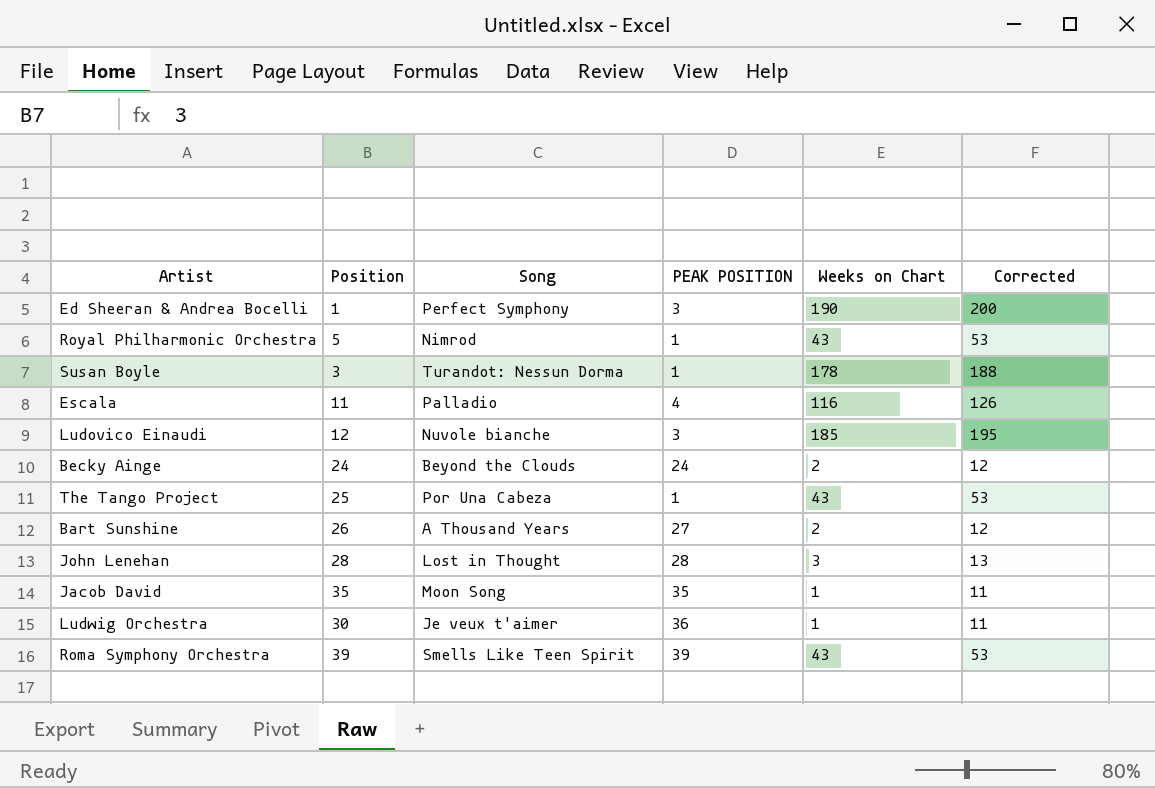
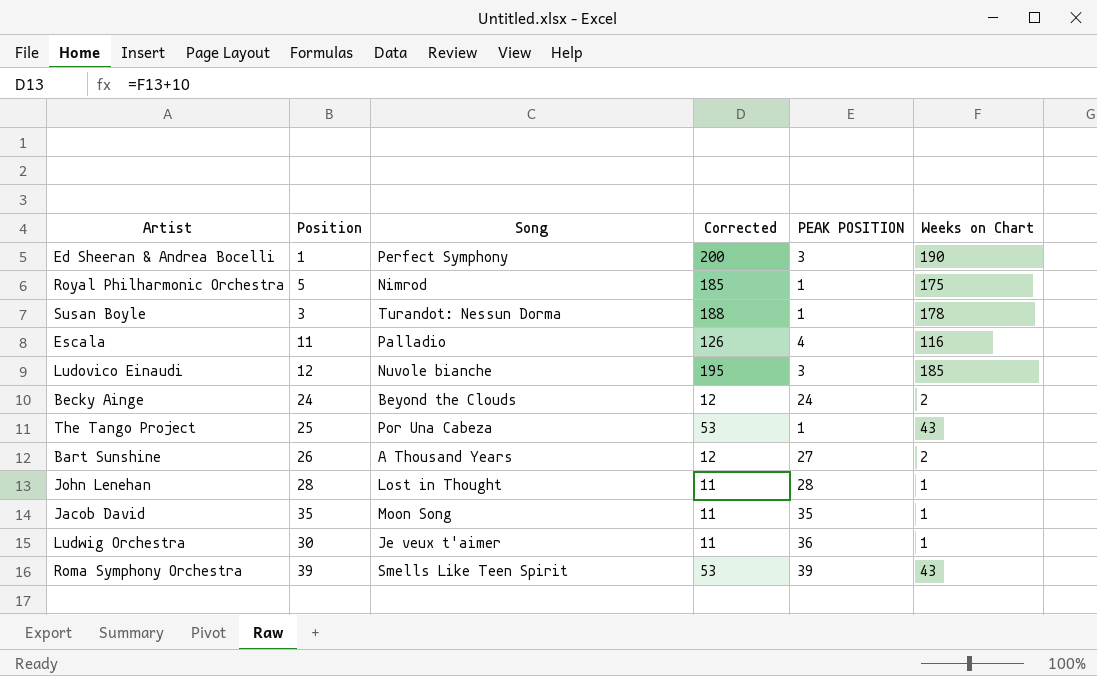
column Corrected | position: 6 -> 4
Royal Philharmonic Orchestra | Corrected: 53 -> 185
Royal Philharmonic Orchestra | Weeks on Chart: 43 -> 175
John Lenehan | Corrected: 13 -> 11
John Lenehan | Weeks on Chart: 3 -> 1

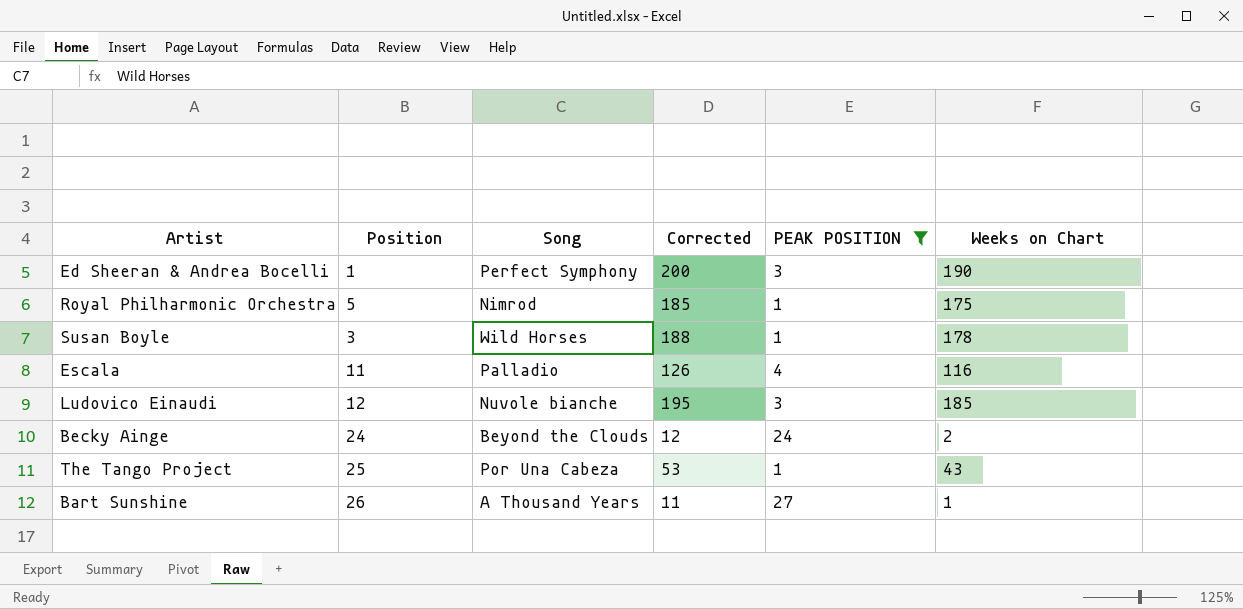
filter: none -> PEAK POSITION <= 27
Susan Boyle | Song: Turandot: Nessun Dorma -> Wild Horses
Bart Sunshine | Corrected: 12 -> 11
Bart Sunshine | Weeks on Chart: 2 -> 1

